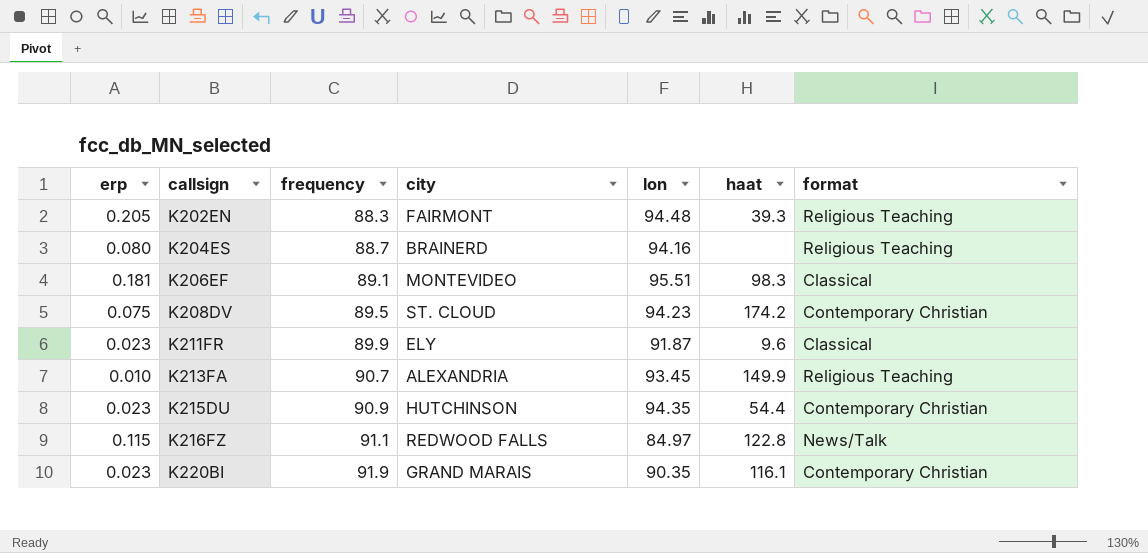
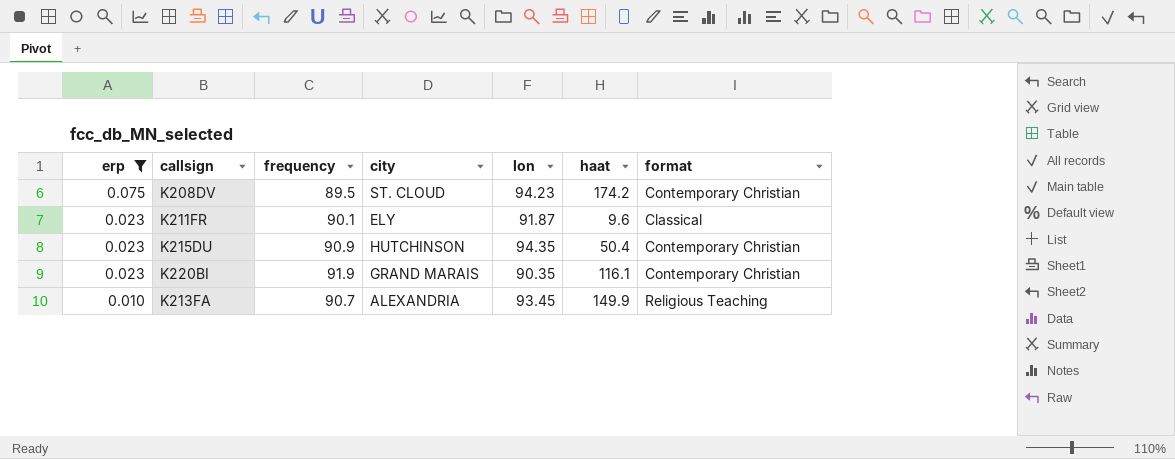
filter: none -> erp <= 0.075
row order: callsign ascending -> erp descending
K211FR | frequency: 89.9 -> 90.1
K215DU | haat: 54.4 -> 50.4

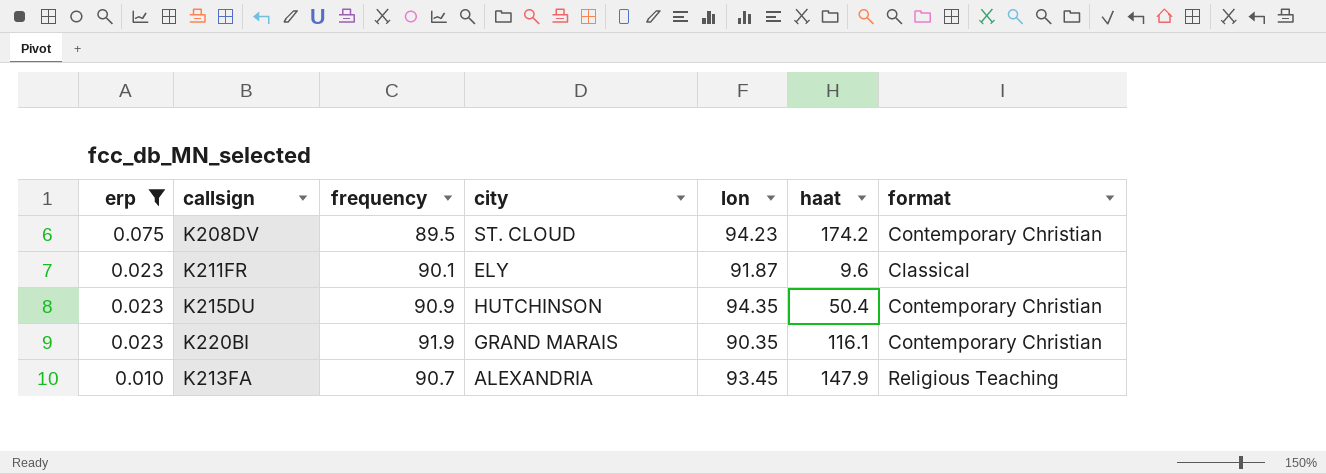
K213FA | haat: 149.9 -> 147.9

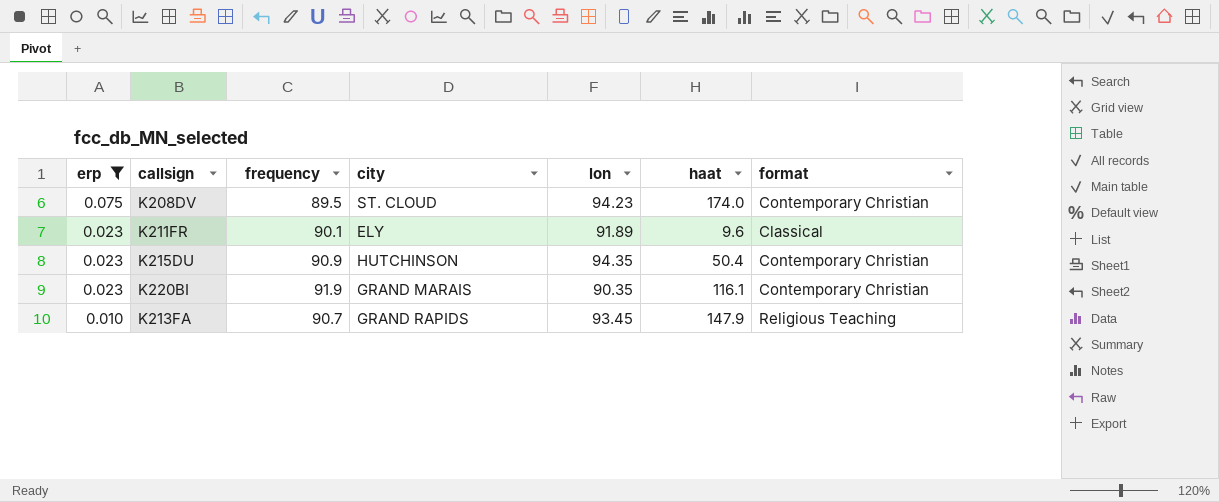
K208DV | haat: 174.2 -> 174.0
K211FR | lon: 91.87 -> 91.89
K213FA | city: ALEXANDRIA -> GRAND RAPIDS

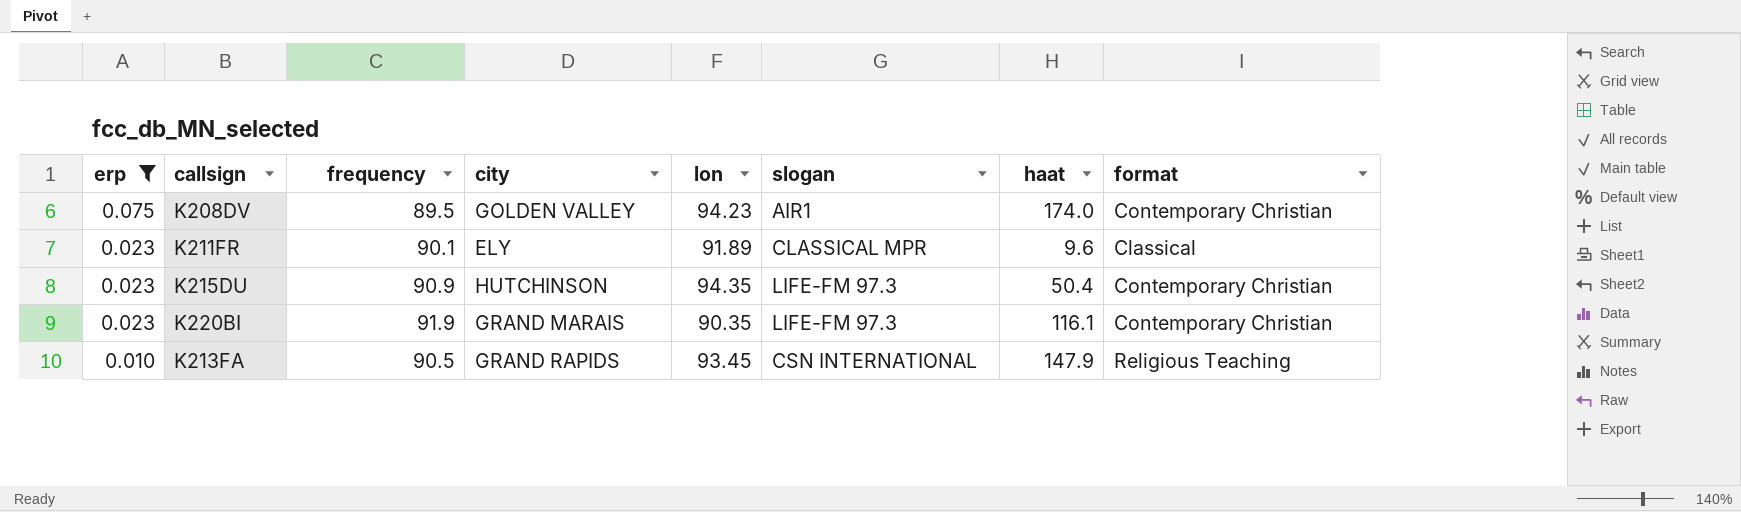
column slogan | position: none -> 6
K208DV | city: ST. CLOUD -> GOLDEN VALLEY
K213FA | frequency: 90.7 -> 90.5

